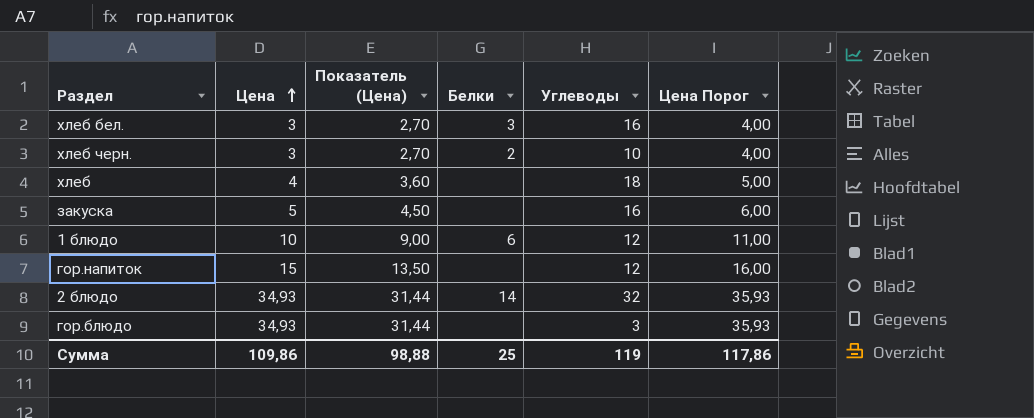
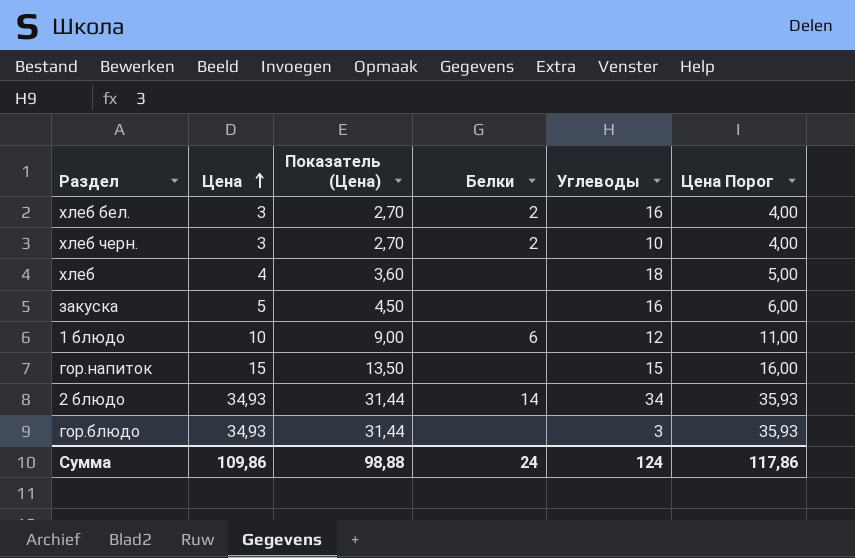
хлеб бел. | Белки: 3 -> 2
гор.напиток | Углеводы: 12 -> 15
2 блюдо | Углеводы: 32 -> 34
Сумма | Белки: 25 -> 24
Сумма | Углеводы: 119 -> 124

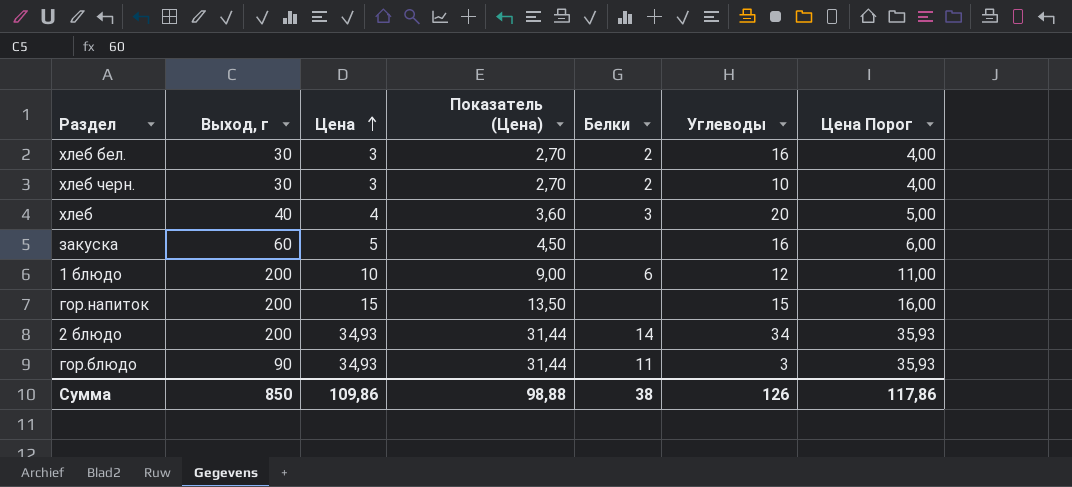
column Выход, г | position: none -> 2
хлеб | Белки: none -> 3
хлеб | Углеводы: 18 -> 20
гор.блюдо | Белки: none -> 11
Сумма | Белки: 24 -> 38
Сумма | Углеводы: 124 -> 126

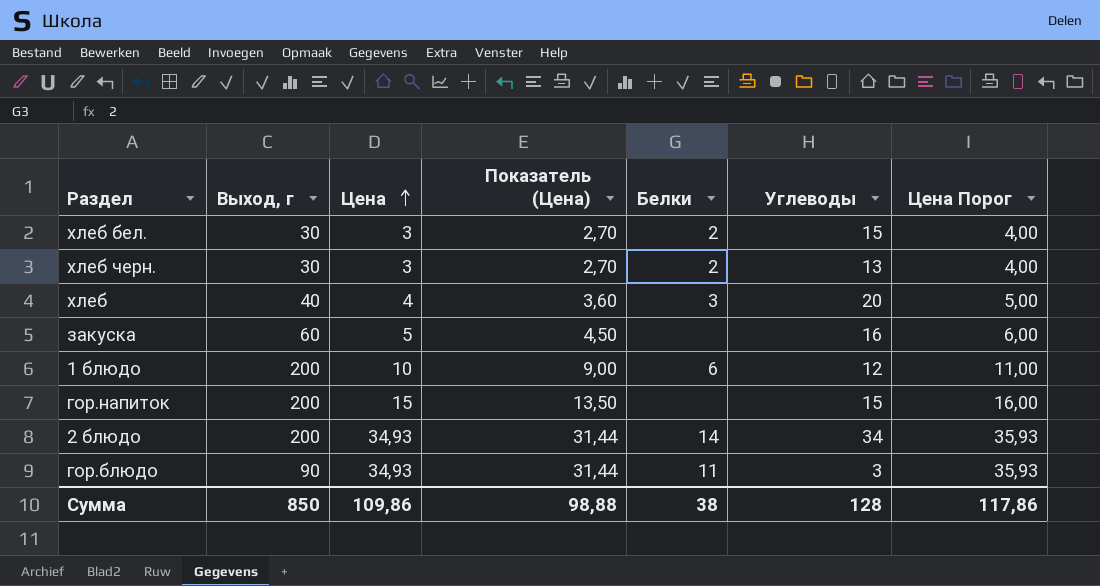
хлеб бел. | Углеводы: 16 -> 15
хлеб черн. | Углеводы: 10 -> 13
Сумма | Углеводы: 126 -> 128

